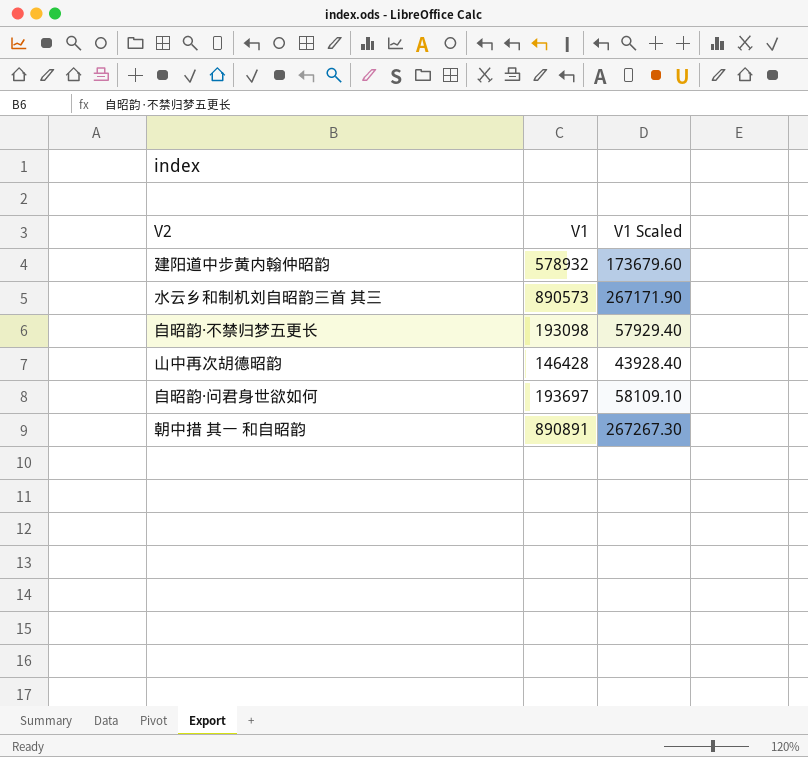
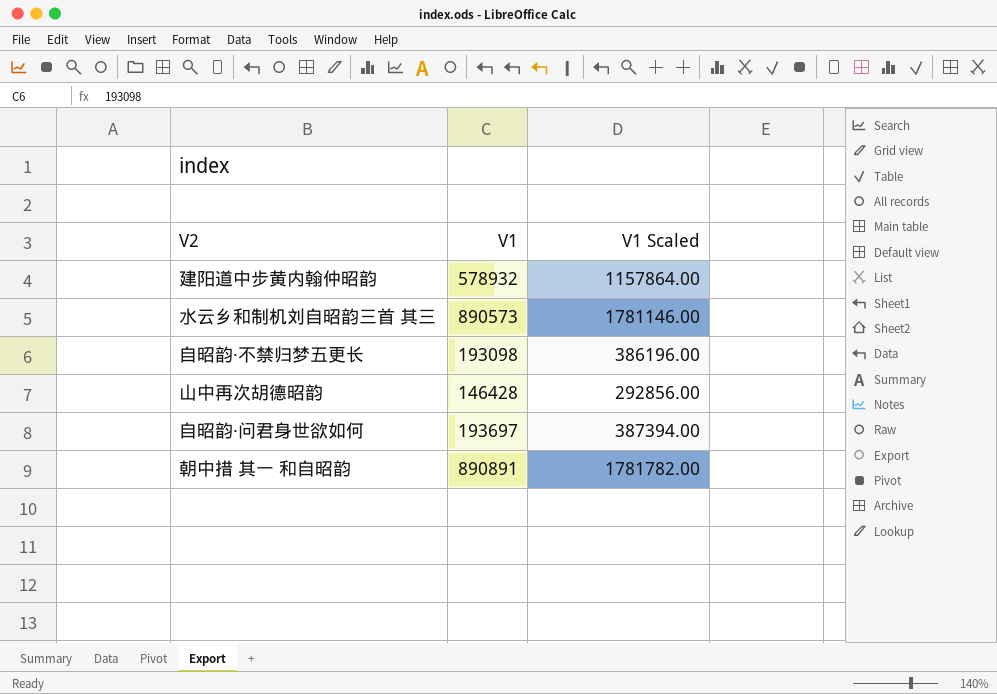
column V1 Scaled | formula: [V1] * 0.3 -> [V1] * 2

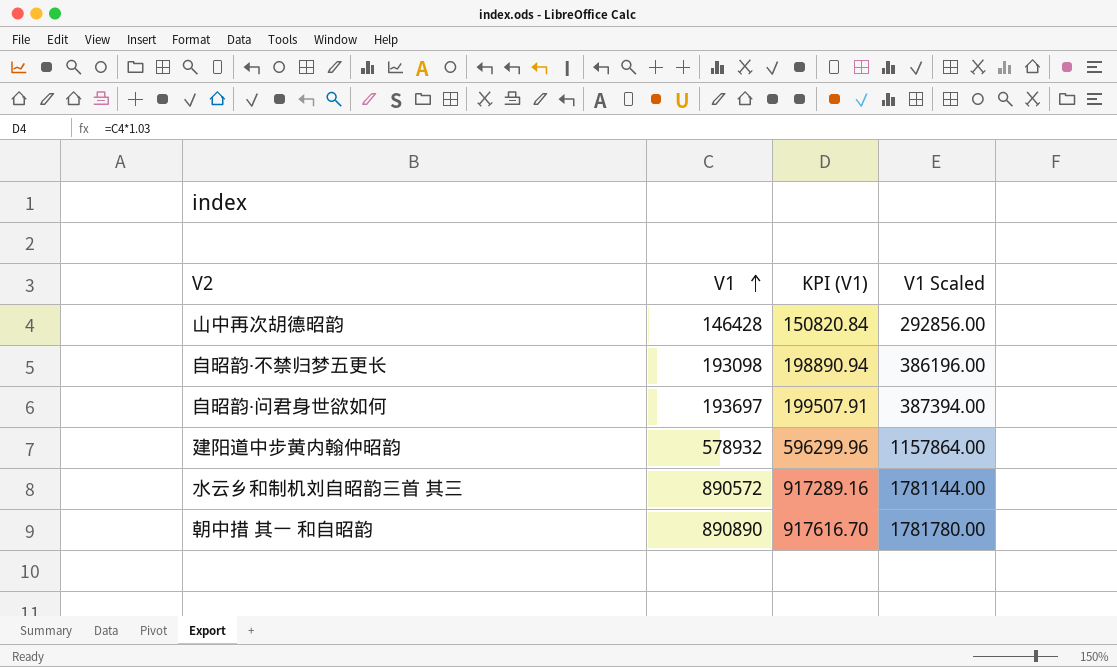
row order: none -> V1 ascending
column KPI (V1) | formula: none -> [V1] * 1.03
水云乡和制机刘自昭韵三首 其三 | V1: 890573 -> 890572
水云乡和制机刘自昭韵三首 其三 | V1 Scaled: 1781146.00 -> 1781144.00
朝中措 其一 和自昭韵 | V1: 890891 -> 890890
朝中措 其一 和自昭韵 | V1 Scaled: 1781782.00 -> 1781780.00

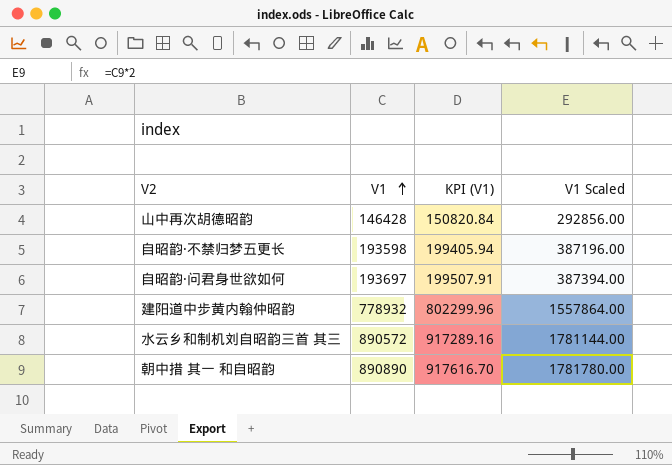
自昭韵·不禁归梦五更长 | V1: 193098 -> 193598
自昭韵·不禁归梦五更长 | KPI (V1): 198890.94 -> 199405.94
自昭韵·不禁归梦五更长 | V1 Scaled: 386196.00 -> 387196.00
建阳道中步黄内翰仲昭韵 | V1: 578932 -> 778932
建阳道中步黄内翰仲昭韵 | KPI (V1): 596299.96 -> 802299.96
建阳道中步黄内翰仲昭韵 | V1 Scaled: 1157864.00 -> 1557864.00

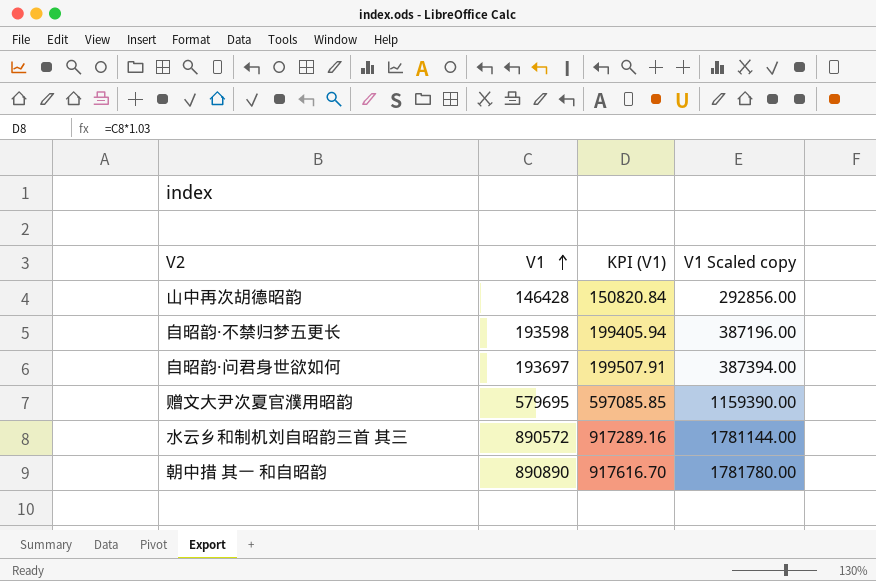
column name: V1 Scaled -> V1 Scaled copy
row 建阳道中步黄内翰仲昭韵: 778932 | 802299.96 | 1557864.00 -> none
row 赠文大尹次夏官濮用昭韵: none -> 579695 | 597085.85 | 1159390.00

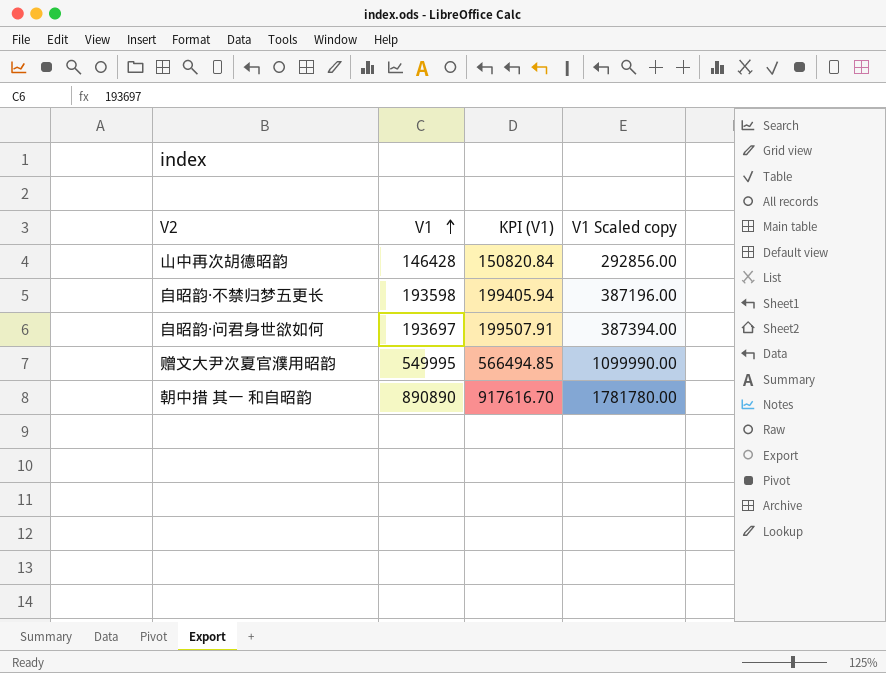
row 水云乡和制机刘自昭韵三首 其三: 890572 | 917289.16 | 1781144.00 -> none
赠文大尹次夏官濮用昭韵 | V1: 579695 -> 549995
赠文大尹次夏官濮用昭韵 | KPI (V1): 597085.85 -> 566494.85
赠文大尹次夏官濮用昭韵 | V1 Scaled copy: 1159390.00 -> 1099990.00

